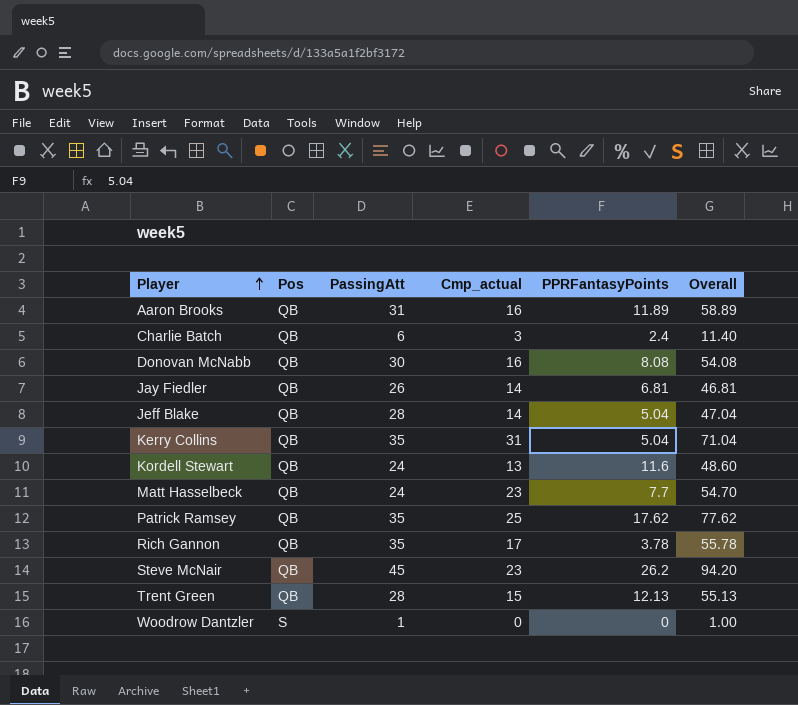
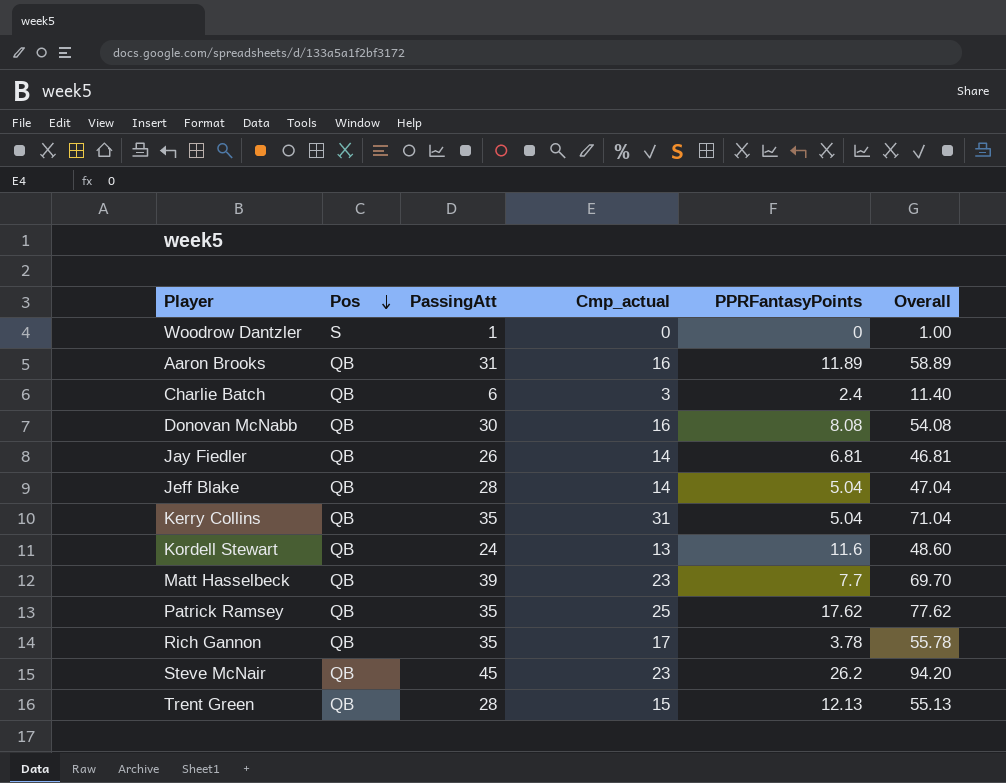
row order: Player ascending -> Pos descending
Matt Hasselbeck | PassingAtt: 24 -> 39
Matt Hasselbeck | Overall: 54.70 -> 69.70

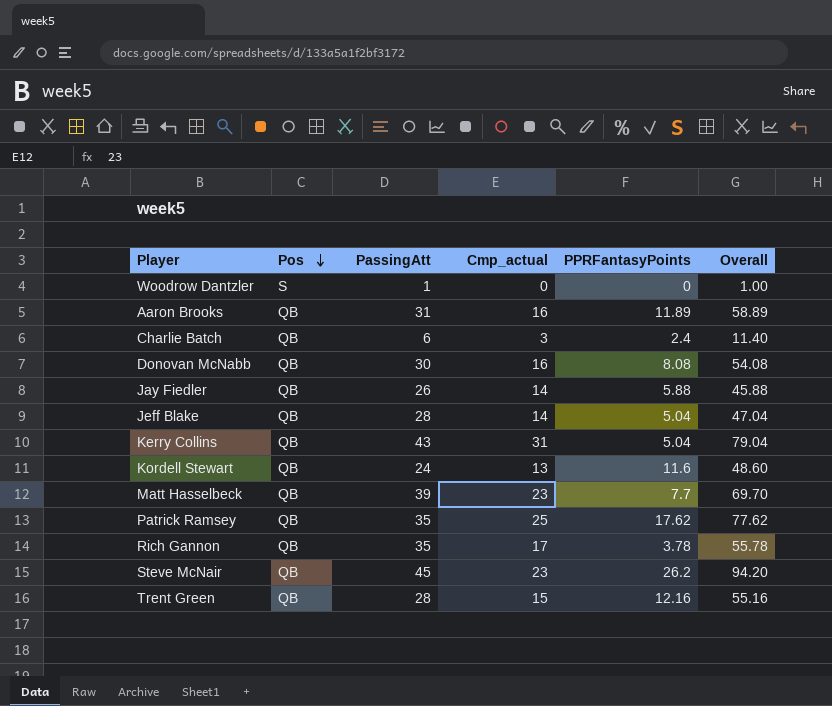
Jay Fiedler | PPRFantasyPoints: 6.81 -> 5.88
Jay Fiedler | Overall: 46.81 -> 45.88
Kerry Collins | PassingAtt: 35 -> 43
Kerry Collins | Overall: 71.04 -> 79.04
Trent Green | PPRFantasyPoints: 12.13 -> 12.16
Trent Green | Overall: 55.13 -> 55.16

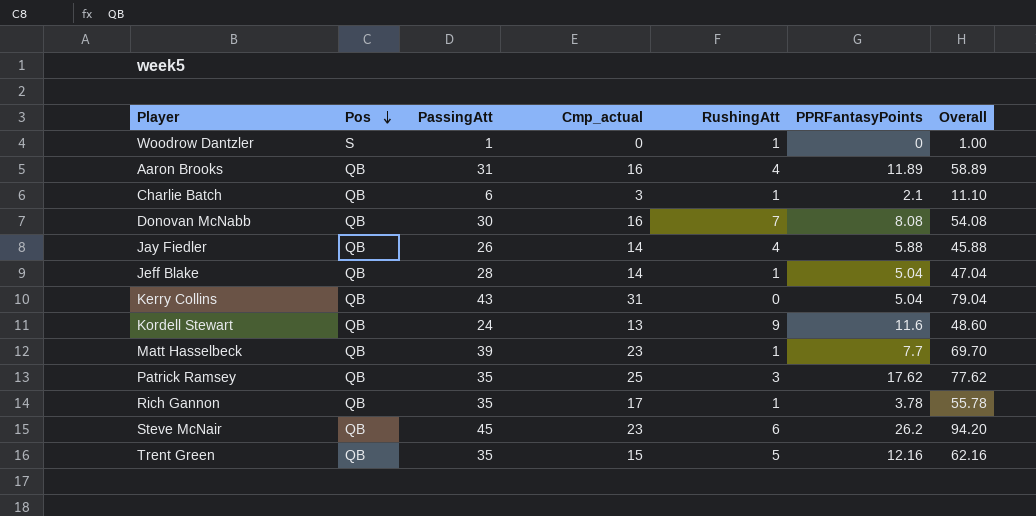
column RushingAtt | position: none -> 5
Charlie Batch | PPRFantasyPoints: 2.4 -> 2.1
Charlie Batch | Overall: 11.40 -> 11.10
Trent Green | PassingAtt: 28 -> 35
Trent Green | Overall: 55.16 -> 62.16

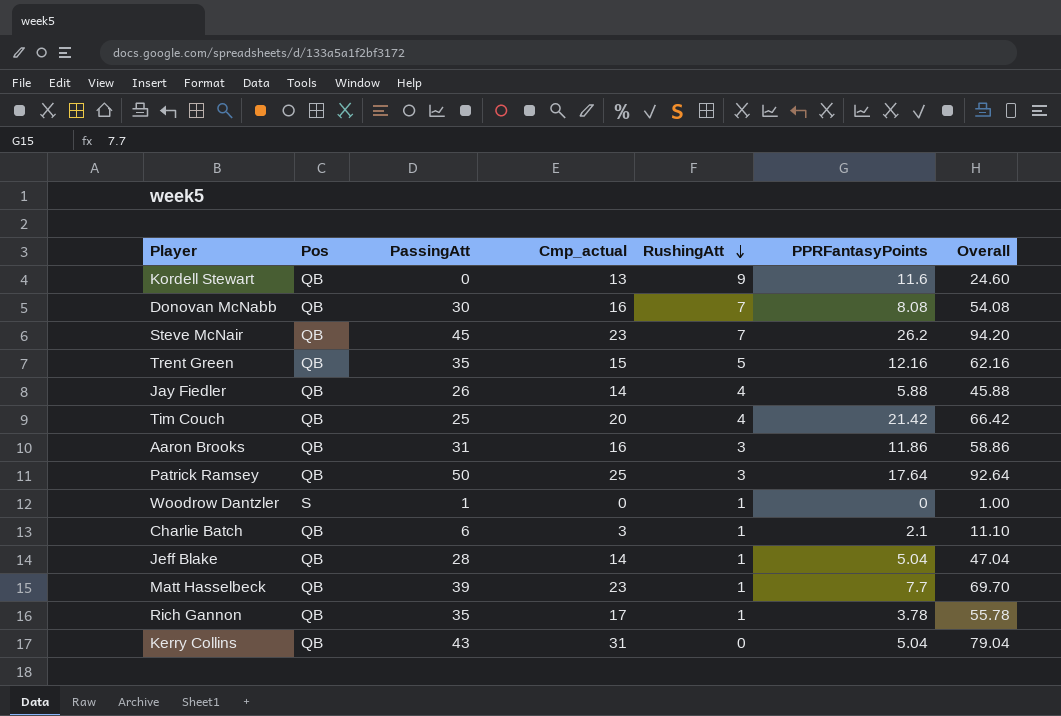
row order: Pos descending -> RushingAtt descending
Kordell Stewart | PassingAtt: 24 -> 0
Kordell Stewart | Overall: 48.60 -> 24.60
Steve McNair | RushingAtt: 6 -> 7
row Tim Couch: none -> QB | 25 | 20 | 4 | 21.42 | 66.42
Aaron Brooks | RushingAtt: 4 -> 3
Aaron Brooks | PPRFantasyPoints: 11.89 -> 11.86
Aaron Brooks | Overall: 58.89 -> 58.86
Patrick Ramsey | PassingAtt: 35 -> 50
Patrick Ramsey | PPRFantasyPoints: 17.62 -> 17.64
Patrick Ramsey | Overall: 77.62 -> 92.64

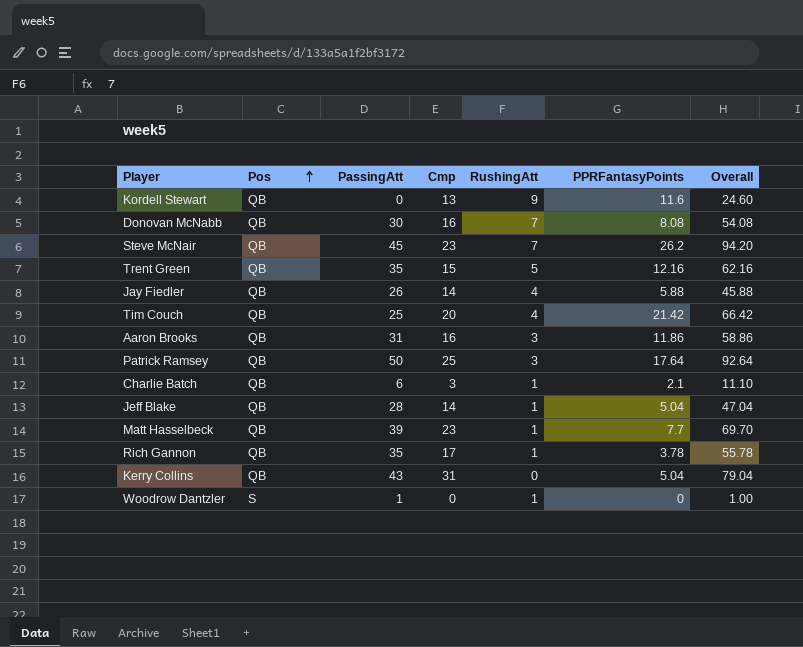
row order: RushingAtt descending -> Pos ascending
column name: Cmp_actual -> Cmp

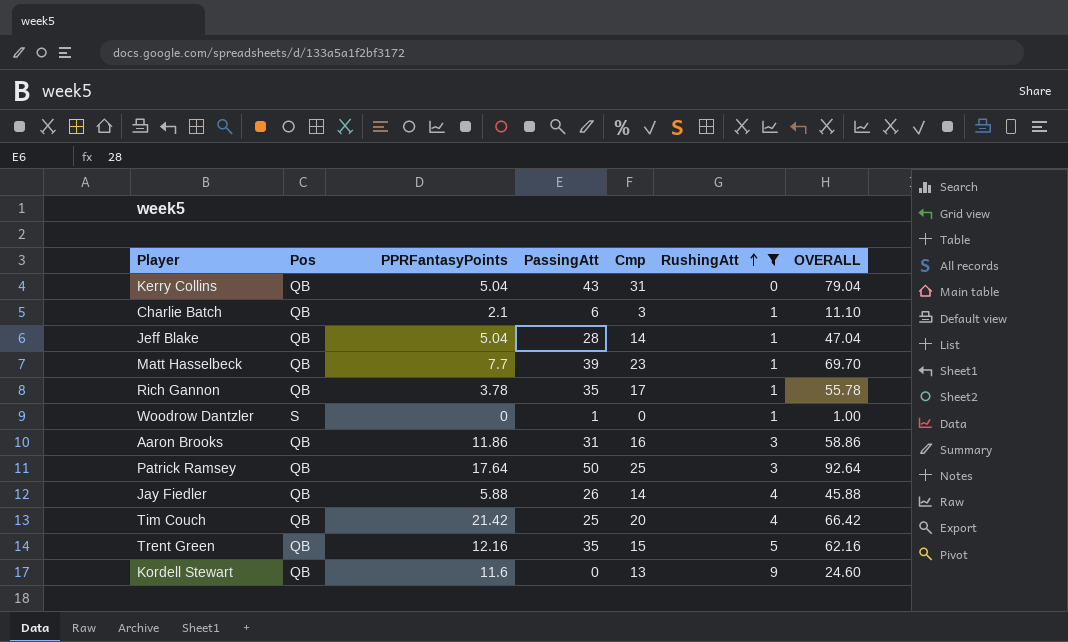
filter: none -> RushingAtt != 7
row order: Pos ascending -> RushingAtt ascending
column PPRFantasyPoints | position: 6 -> 3
column name: Overall -> OVERALL

